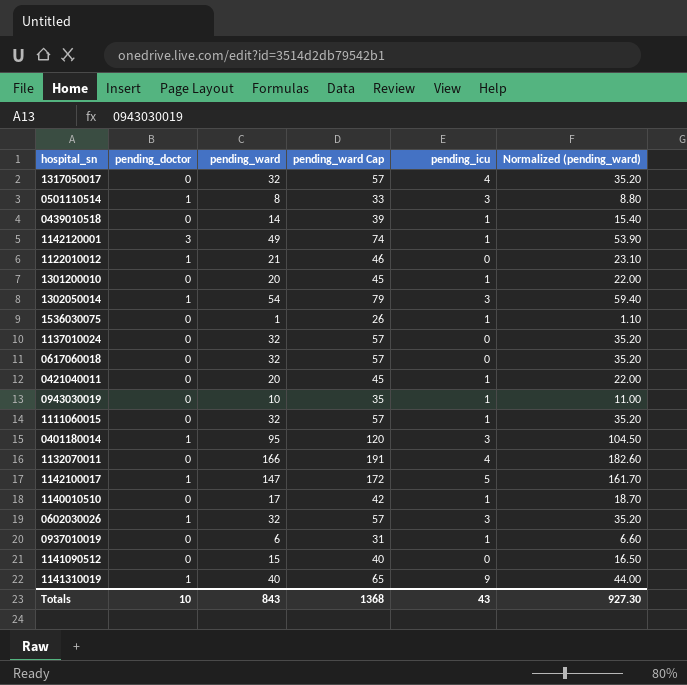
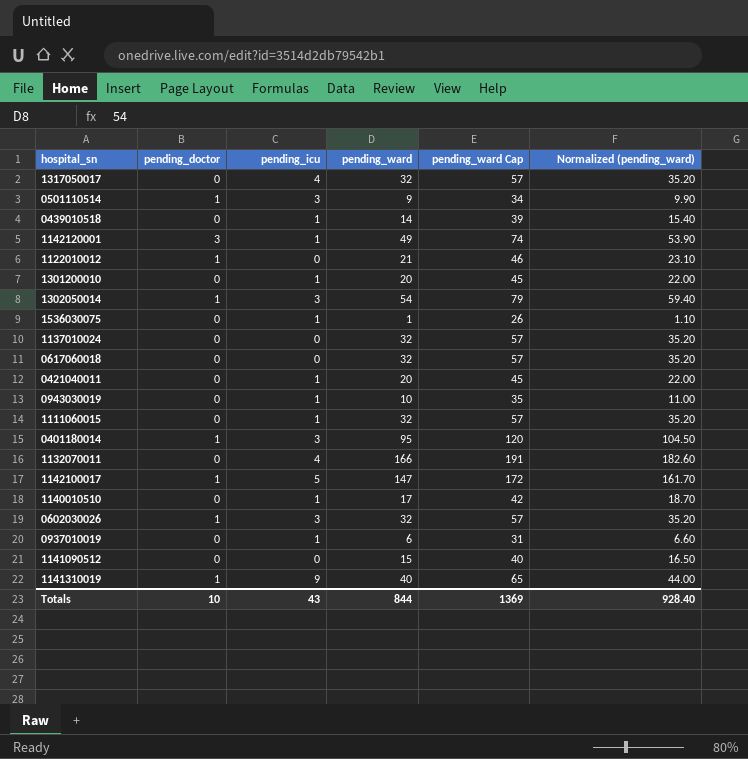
column pending_icu | position: 5 -> 3
0501110514 | pending_ward: 8 -> 9
0501110514 | pending_ward Cap: 33 -> 34
0501110514 | Normalized (pending_ward): 8.80 -> 9.90
Totals | pending_ward: 843 -> 844
Totals | pending_ward Cap: 1368 -> 1369
Totals | Normalized (pending_ward): 927.30 -> 928.40

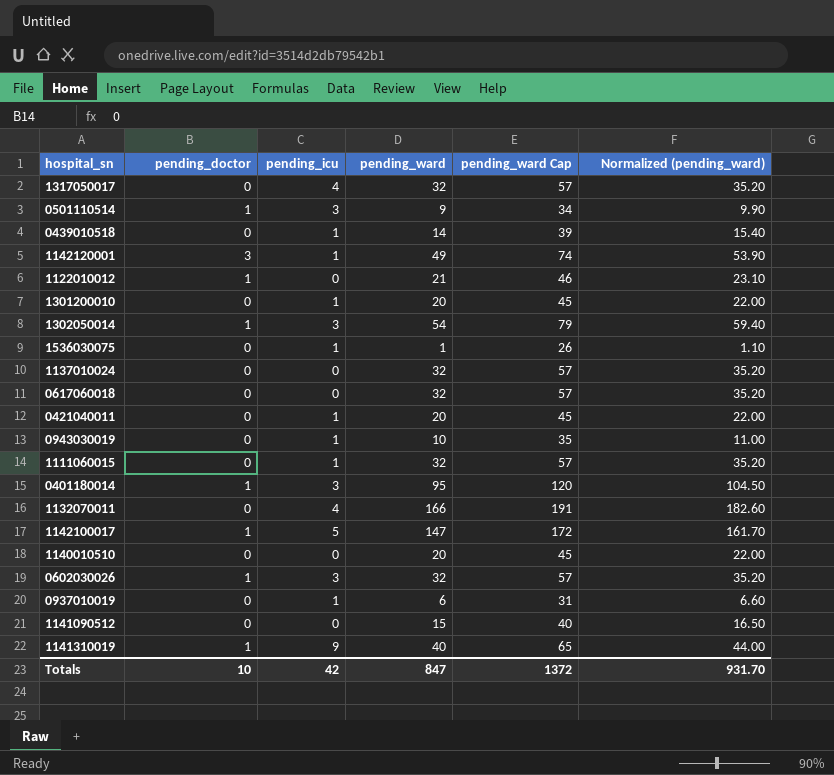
1140010510 | pending_icu: 1 -> 0
1140010510 | pending_ward: 17 -> 20
1140010510 | pending_ward Cap: 42 -> 45
1140010510 | Normalized (pending_ward): 18.70 -> 22.00
Totals | pending_icu: 43 -> 42
Totals | pending_ward: 844 -> 847
Totals | pending_ward Cap: 1369 -> 1372
Totals | Normalized (pending_ward): 928.40 -> 931.70

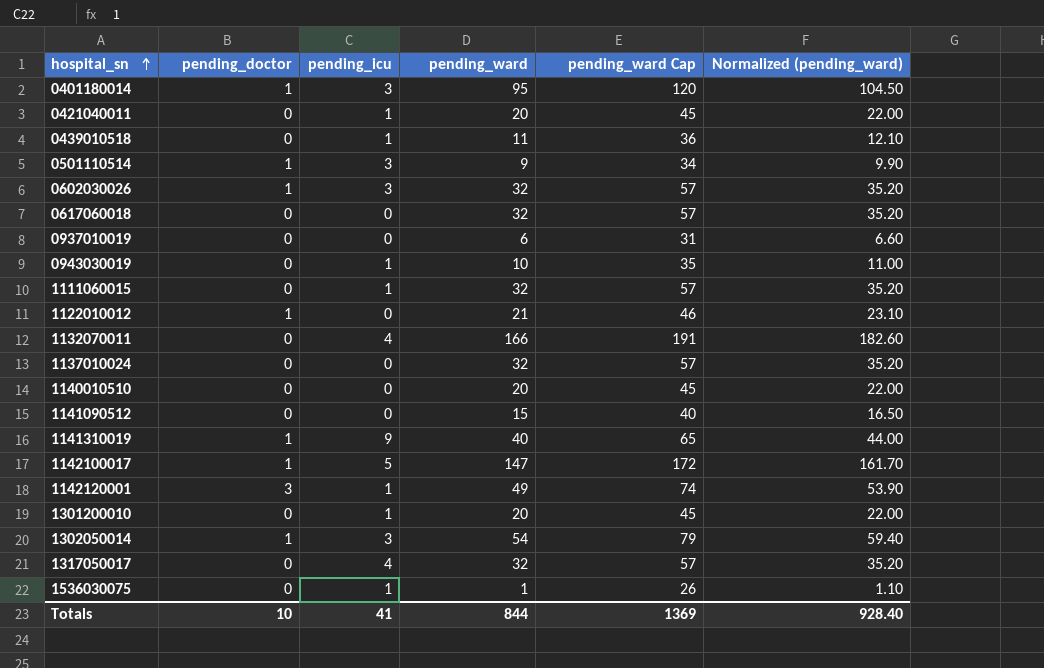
row order: none -> hospital_sn ascending
0439010518 | pending_ward: 14 -> 11
0439010518 | pending_ward Cap: 39 -> 36
0439010518 | Normalized (pending_ward): 15.40 -> 12.10
0937010019 | pending_icu: 1 -> 0
Totals | pending_icu: 42 -> 41
Totals | pending_ward: 847 -> 844
Totals | pending_ward Cap: 1372 -> 1369
Totals | Normalized (pending_ward): 931.70 -> 928.40

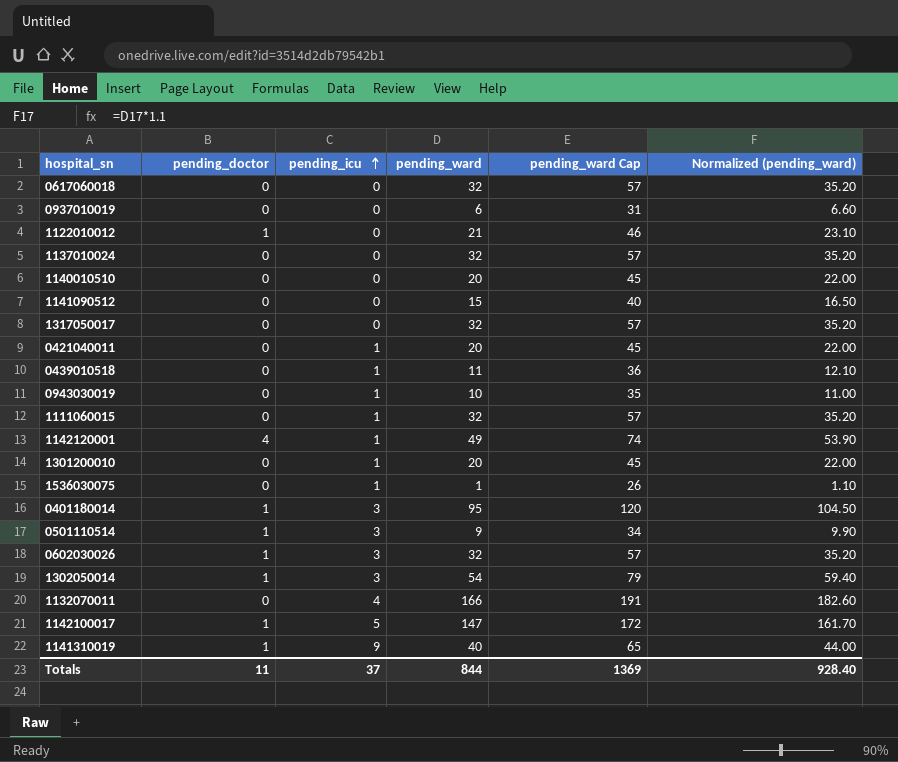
row order: hospital_sn ascending -> pending_icu ascending
1317050017 | pending_icu: 4 -> 0
1142120001 | pending_doctor: 3 -> 4
Totals | pending_doctor: 10 -> 11
Totals | pending_icu: 41 -> 37

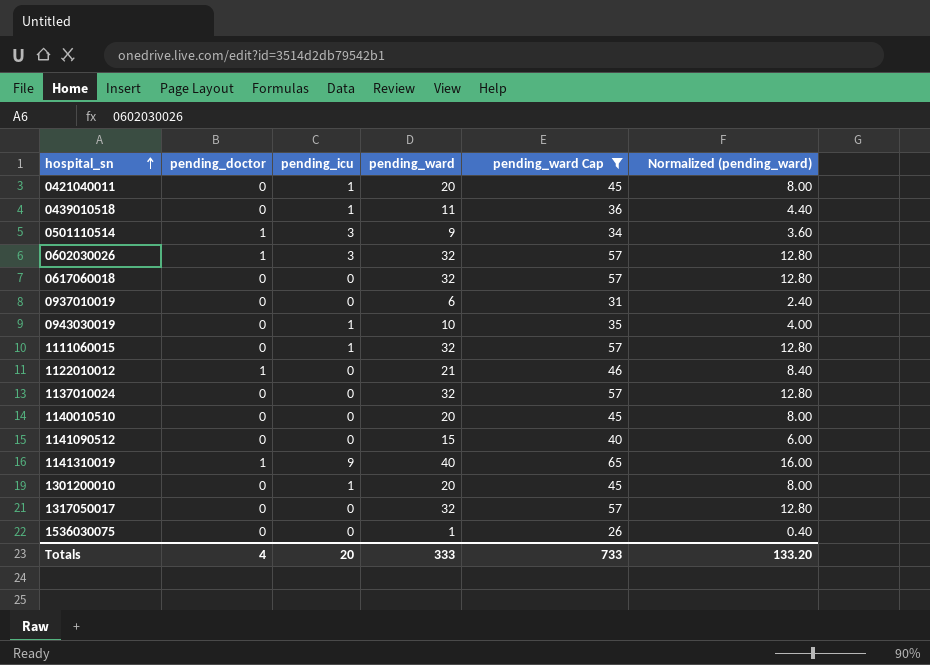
filter: none -> pending_ward Cap <= 65
row order: pending_icu ascending -> hospital_sn ascending
column Normalized (pending_ward) | formula: [pending_ward] * 1.1 -> [pending_ward] * 0.4
1536030075 | pending_icu: 1 -> 0
Totals | pending_doctor: 11 -> 4
Totals | pending_icu: 37 -> 20
Totals | pending_ward: 844 -> 333
Totals | pending_ward Cap: 1369 -> 733
Totals | Normalized (pending_ward): 928.40 -> 133.20

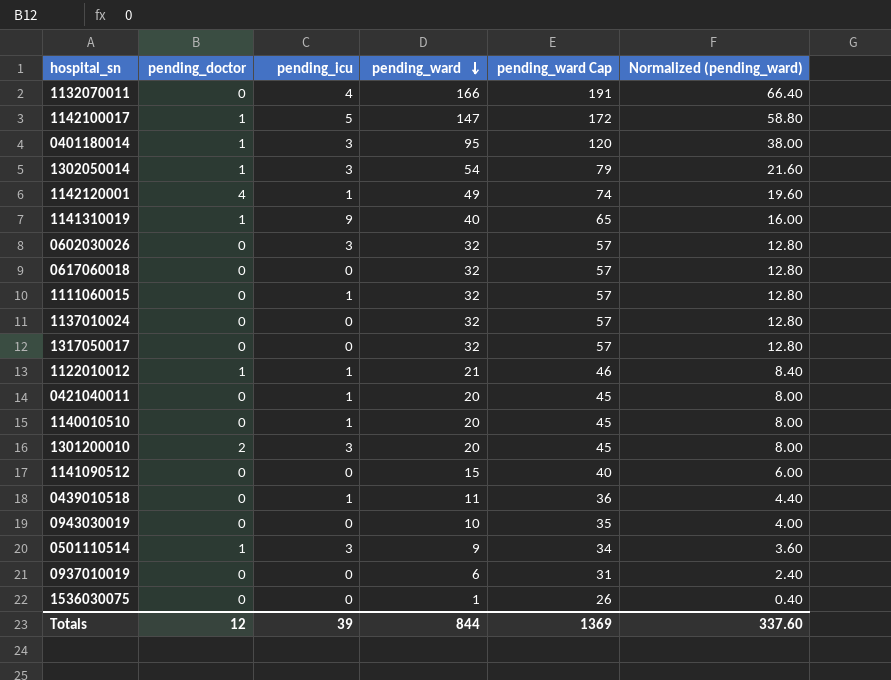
filter: pending_ward Cap <= 65 -> none
row order: hospital_sn ascending -> pending_ward descending
0602030026 | pending_doctor: 1 -> 0
1122010012 | pending_icu: 0 -> 1
1140010510 | pending_icu: 0 -> 1
1301200010 | pending_doctor: 0 -> 2
1301200010 | pending_icu: 1 -> 3
0943030019 | pending_icu: 1 -> 0
Totals | pending_doctor: 4 -> 12
Totals | pending_icu: 20 -> 39
Totals | pending_ward: 333 -> 844
Totals | pending_ward Cap: 733 -> 1369
Totals | Normalized (pending_ward): 133.20 -> 337.60

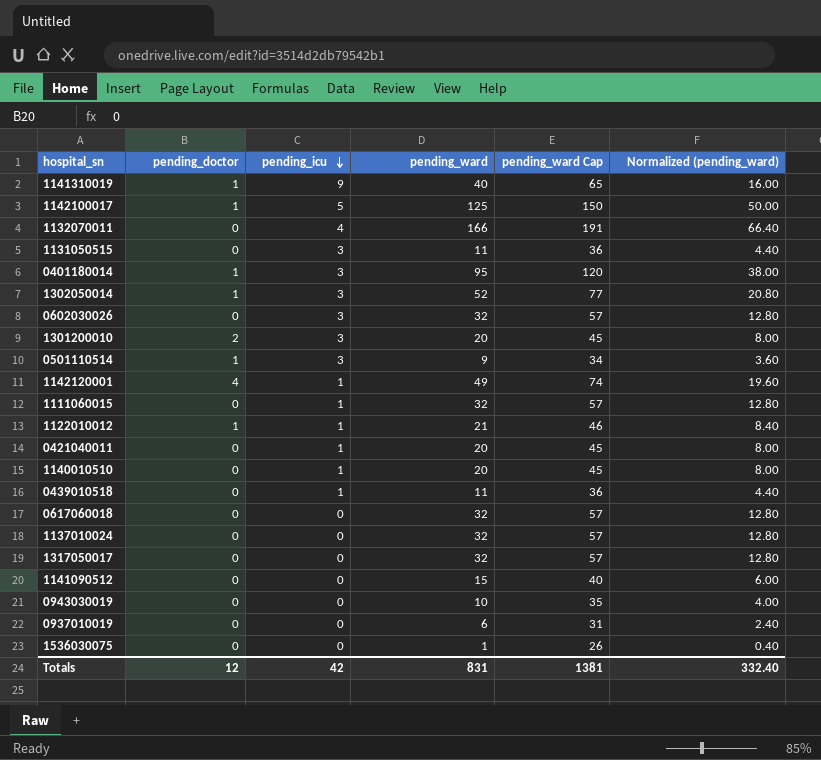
row order: pending_ward descending -> pending_icu descending
1142100017 | pending_ward: 147 -> 125
1142100017 | pending_ward Cap: 172 -> 150
1142100017 | Normalized (pending_ward): 58.80 -> 50.00
row 1131050515: none -> 0 | 3 | 11 | 36 | 4.40
1302050014 | pending_ward: 54 -> 52
1302050014 | pending_ward Cap: 79 -> 77
1302050014 | Normalized (pending_ward): 21.60 -> 20.80
Totals | pending_icu: 39 -> 42
Totals | pending_ward: 844 -> 831
Totals | pending_ward Cap: 1369 -> 1381
Totals | Normalized (pending_ward): 337.60 -> 332.40

